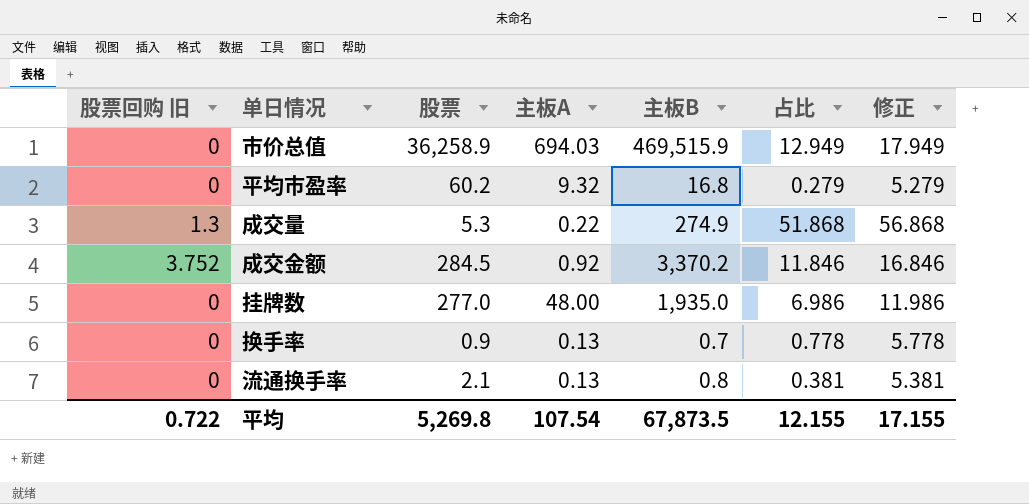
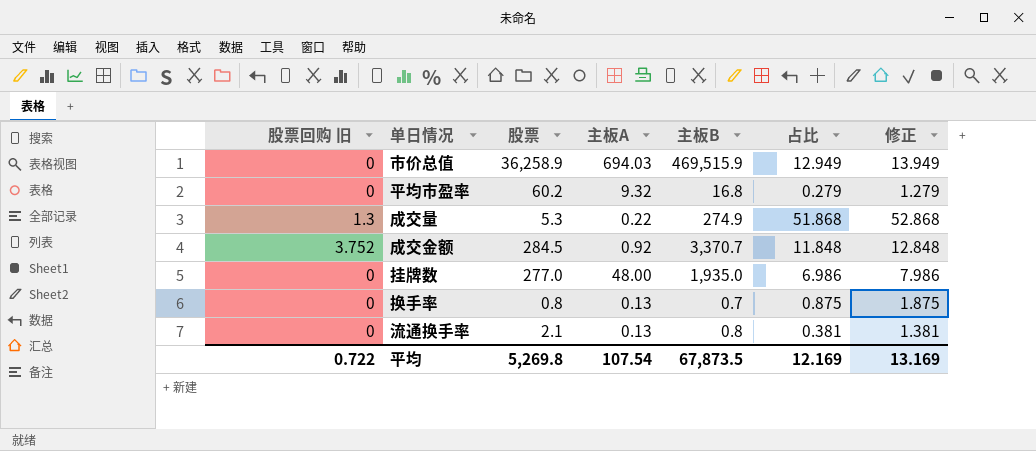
column 修正 | formula: [占比] + 5 -> [占比] + 1
成交金额 | 主板B: 3,370.2 -> 3,370.7
成交金额 | 占比: 11.846 -> 11.848
换手率 | 股票: 0.9 -> 0.8
换手率 | 占比: 0.778 -> 0.875
平均 | 占比: 12.155 -> 12.169
平均 | 修正: 17.155 -> 13.169

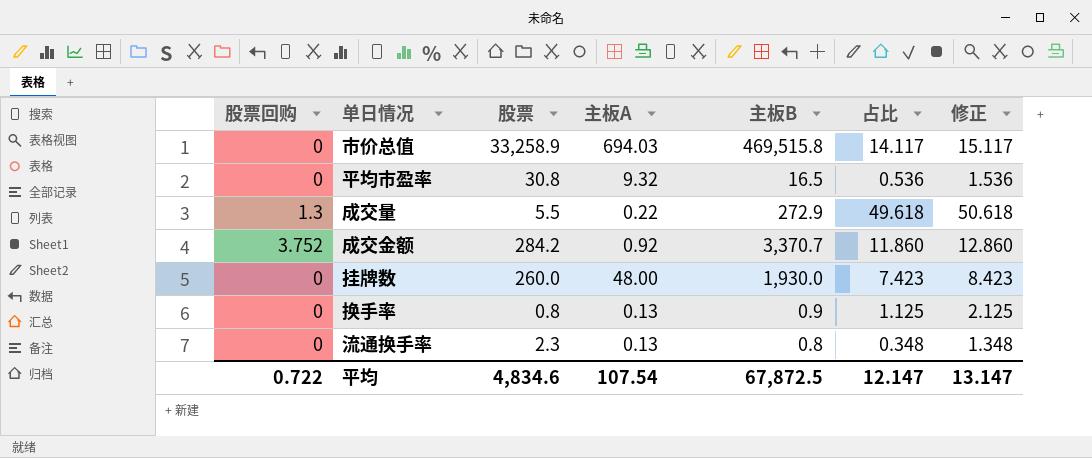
column name: 股票回购 旧 -> 股票回购
市价总值 | 股票: 36,258.9 -> 33,258.9
市价总值 | 主板B: 469,515.9 -> 469,515.8
市价总值 | 占比: 12.949 -> 14.117
市价总值 | 修正: 13.949 -> 15.117
平均市盈率 | 股票: 60.2 -> 30.8
平均市盈率 | 主板B: 16.8 -> 16.5
平均市盈率 | 占比: 0.279 -> 0.536
平均市盈率 | 修正: 1.279 -> 1.536
成交量 | 股票: 5.3 -> 5.5
成交量 | 主板B: 274.9 -> 272.9
成交量 | 占比: 51.868 -> 49.618
成交量 | 修正: 52.868 -> 50.618
成交金额 | 股票: 284.5 -> 284.2
成交金额 | 占比: 11.848 -> 11.860
成交金额 | 修正: 12.848 -> 12.860
挂牌数 | 股票: 277.0 -> 260.0
挂牌数 | 主板B: 1,935.0 -> 1,930.0
挂牌数 | 占比: 6.986 -> 7.423
挂牌数 | 修正: 7.986 -> 8.423
换手率 | 主板B: 0.7 -> 0.9
换手率 | 占比: 0.875 -> 1.125
换手率 | 修正: 1.875 -> 2.125
流通换手率 | 股票: 2.1 -> 2.3
流通换手率 | 占比: 0.381 -> 0.348
流通换手率 | 修正: 1.381 -> 1.348
平均 | 股票: 5,269.8 -> 4,834.6
平均 | 主板B: 67,873.5 -> 67,872.5
平均 | 占比: 12.169 -> 12.147
平均 | 修正: 13.169 -> 13.147

